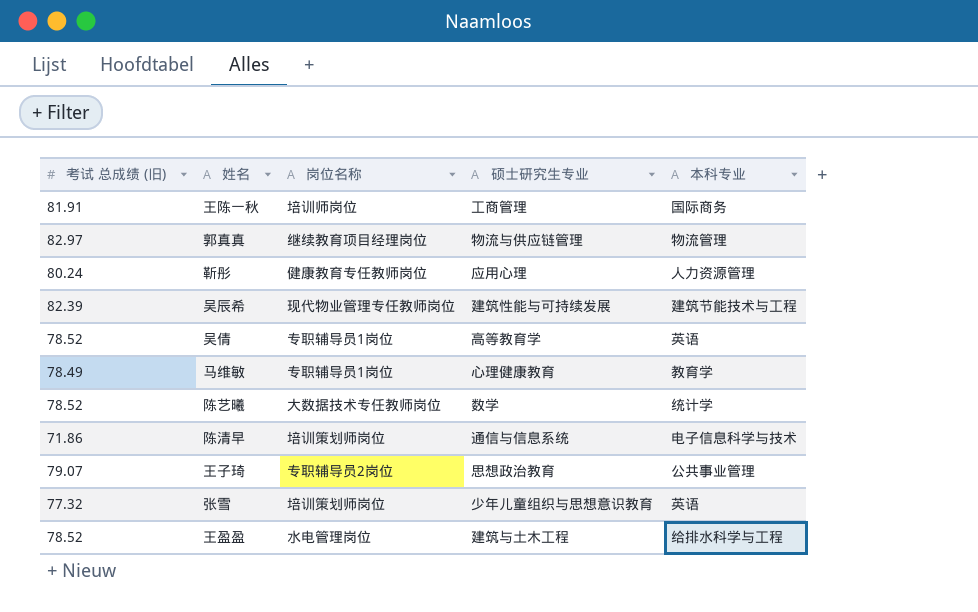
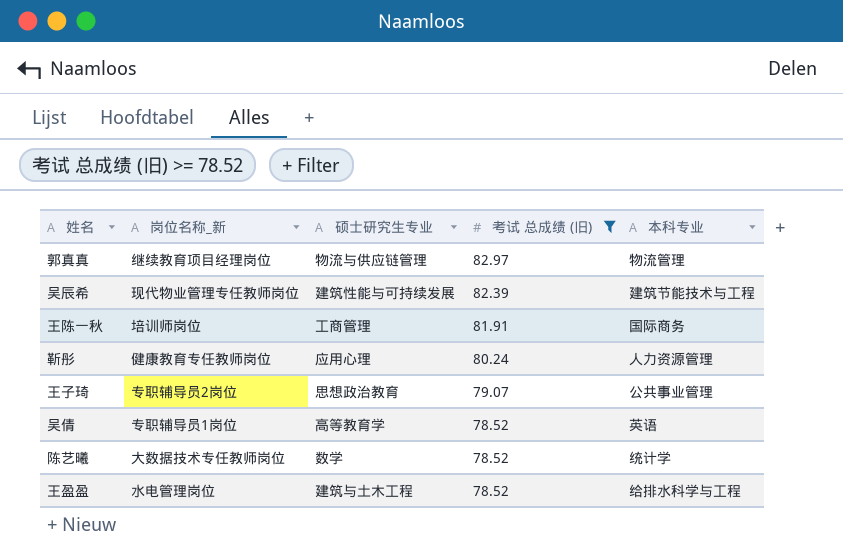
filter: none -> 考试 总成绩 (旧) >= 78.52
row order: none -> 考试 总成绩 (旧) descending
column name: 岗位名称 -> 岗位名称_新
column 考试 总成绩 (旧) | position: 1 -> 4

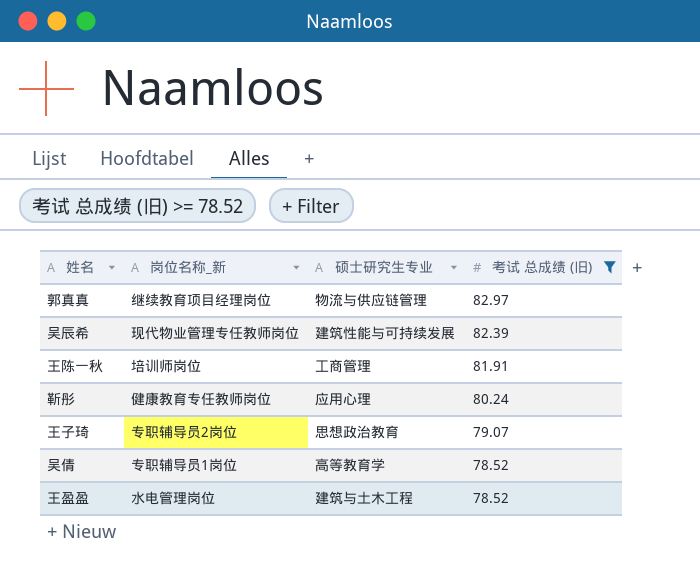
column 本科专业 | position: 5 -> none
row 陈艺曦: 大数据技术专任教师岗位 | 数学 | 78.52 | 统计学 -> none

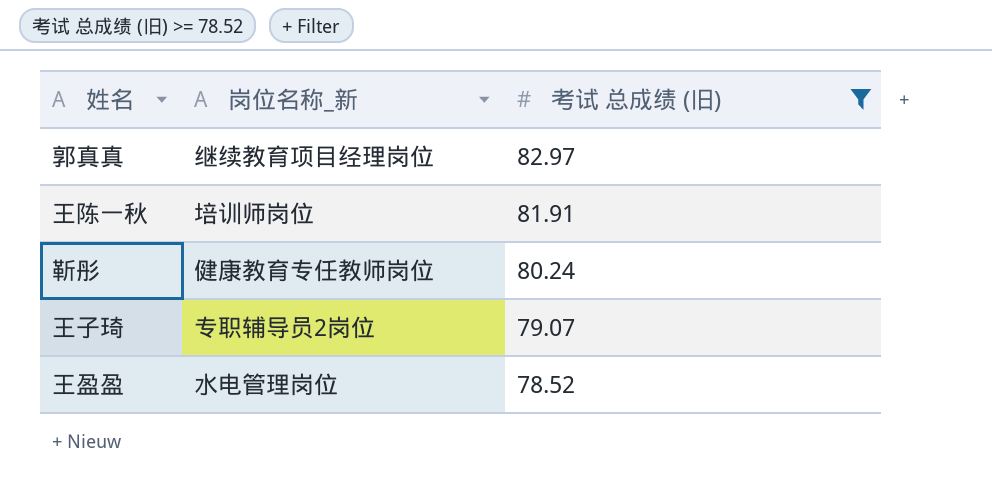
column 硕士研究生专业 | position: 3 -> none
row 吴辰希: 现代物业管理专任教师岗位 | 建筑性能与可持续发展 | 82.39 -> none
row 吴倩: 专职辅导员1岗位 | 高等教育学 | 78.52 -> none

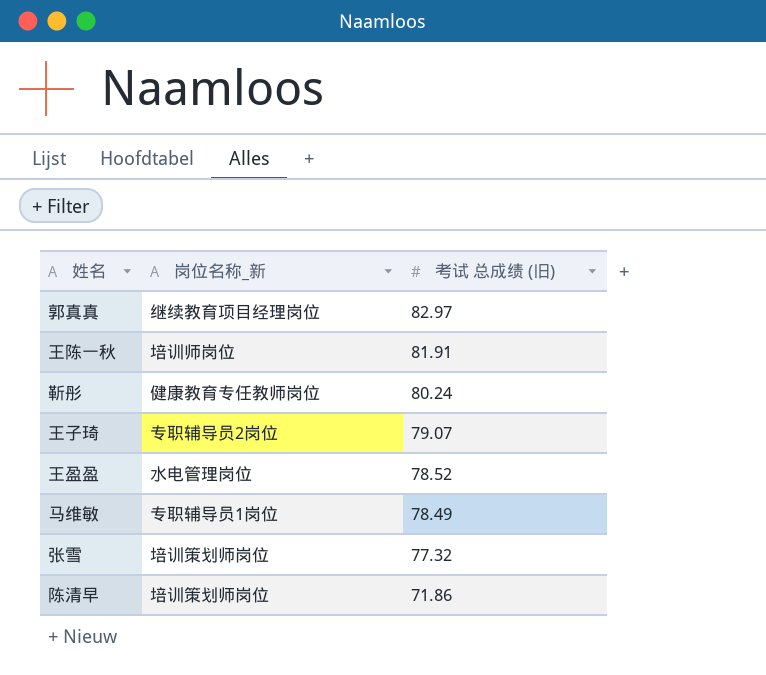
filter: 考试 总成绩 (旧) >= 78.52 -> none

